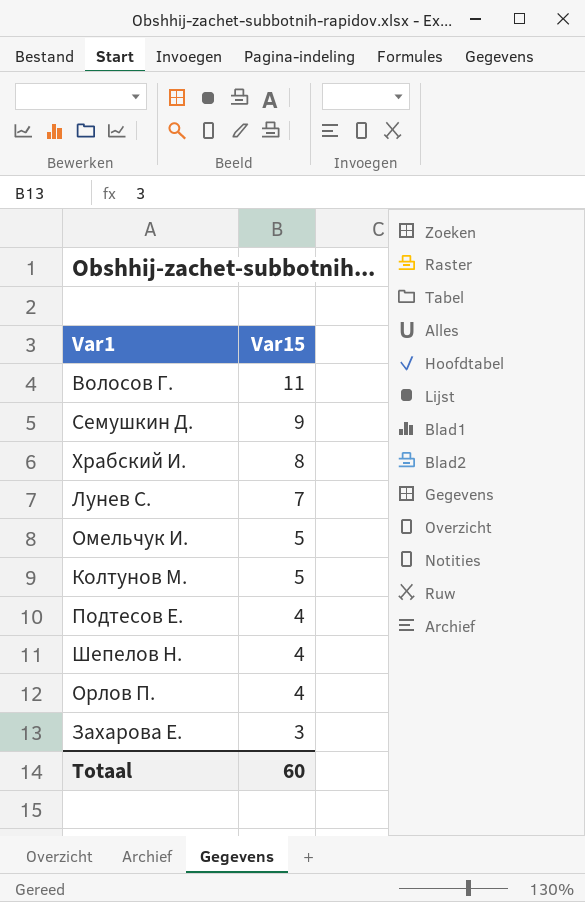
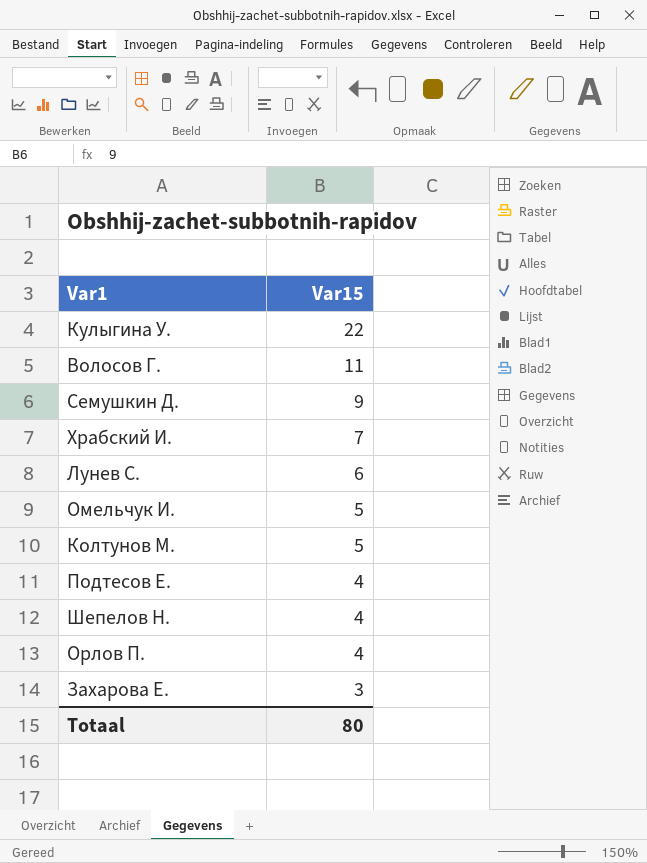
row Кулыгина У.: none -> 22
Храбский И. | Var15: 8 -> 7
Лунев С. | Var15: 7 -> 6
Totaal | Var15: 60 -> 80

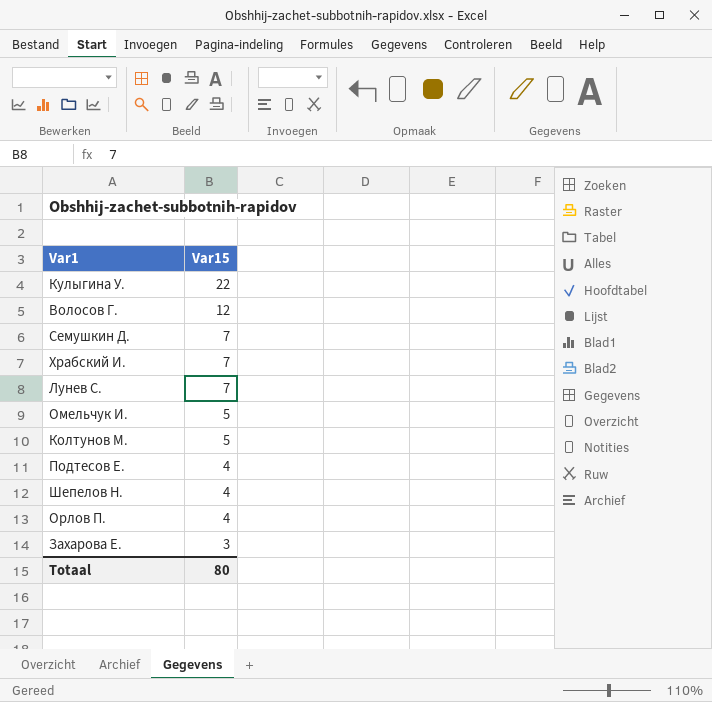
Волосов Г. | Var15: 11 -> 12
Семушкин Д. | Var15: 9 -> 7
Лунев С. | Var15: 6 -> 7

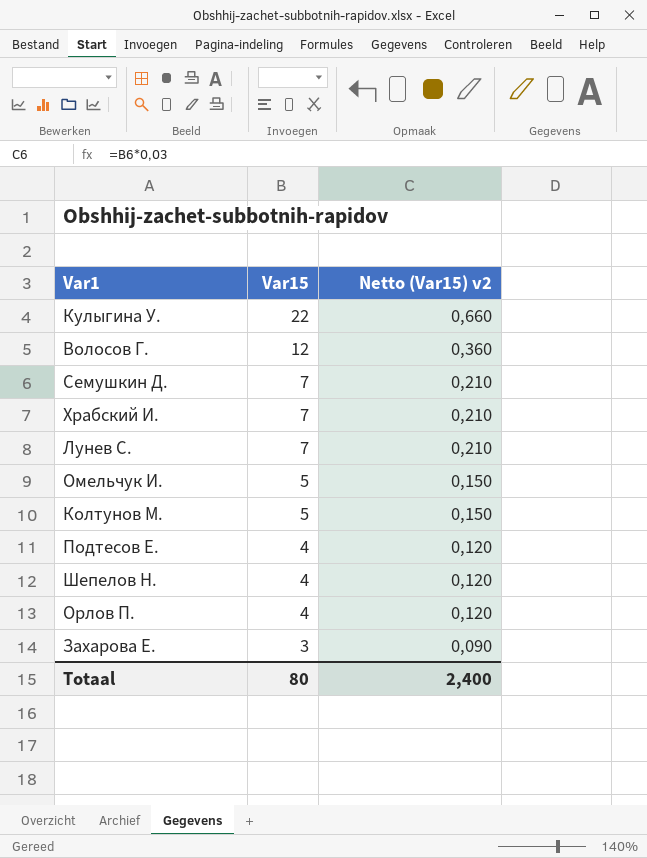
column Netto (Var15) v2 | formula: none -> [Var15] * 0,03

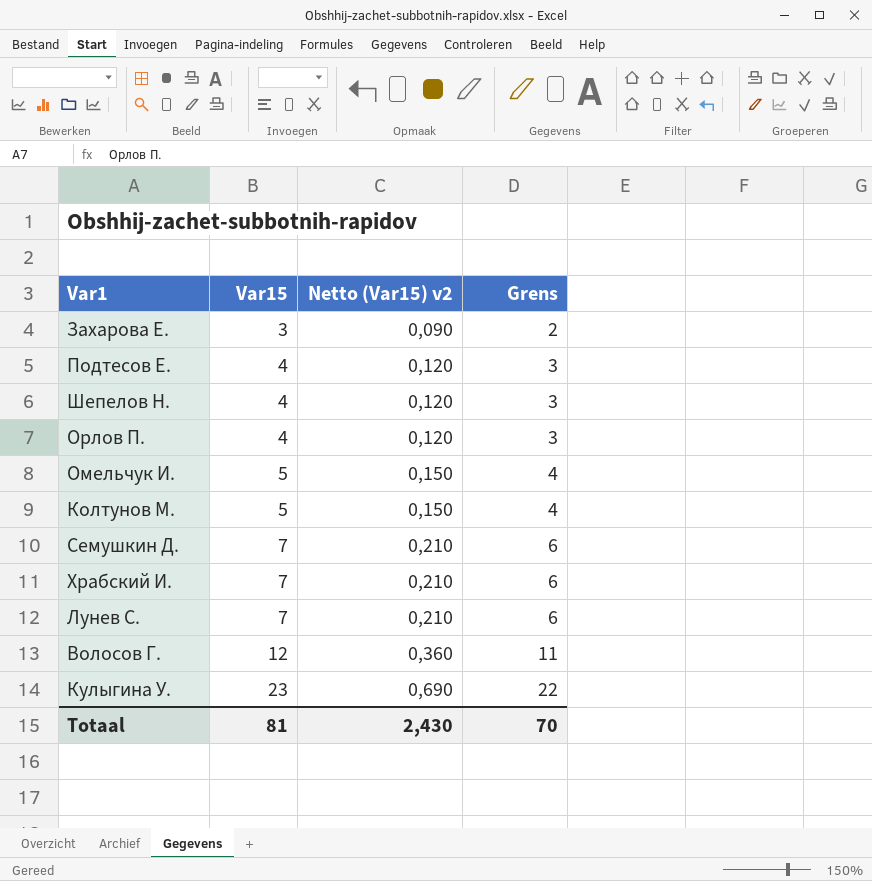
row order: Var15 descending -> Var15 ascending
column Grens | formula: none -> [Var15] - 1
Кулыгина У. | Var15: 22 -> 23
Кулыгина У. | Netto (Var15) v2: 0,660 -> 0,690
Totaal | Var15: 80 -> 81
Totaal | Netto (Var15) v2: 2,400 -> 2,430

